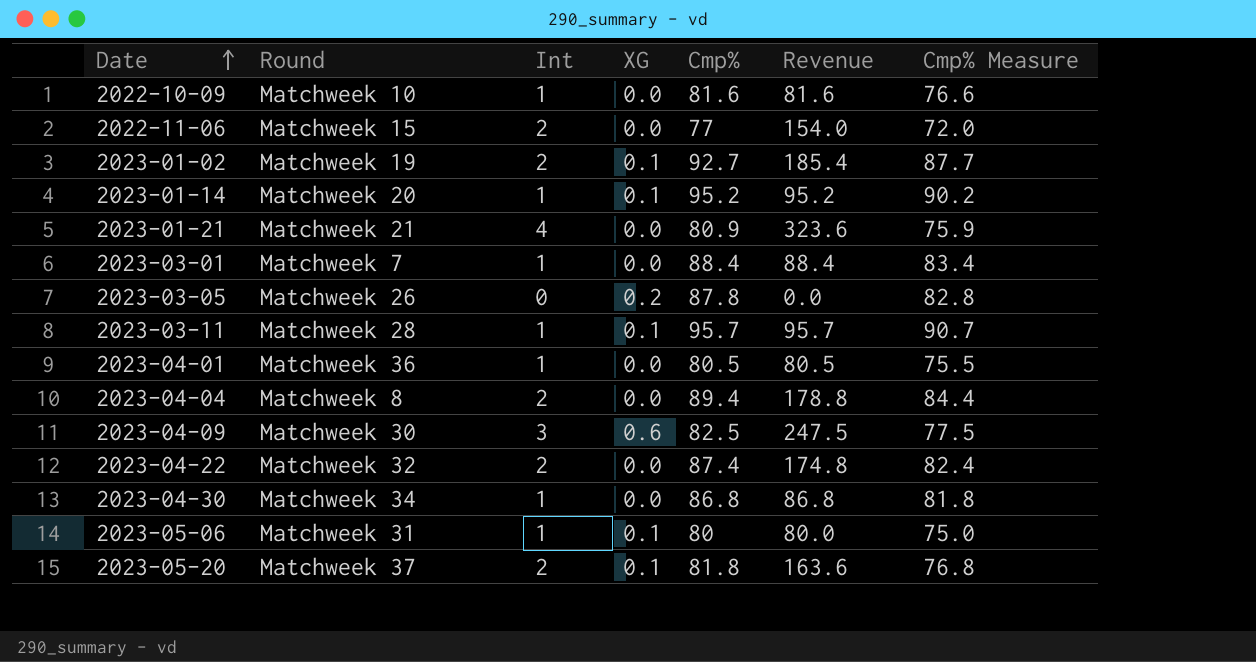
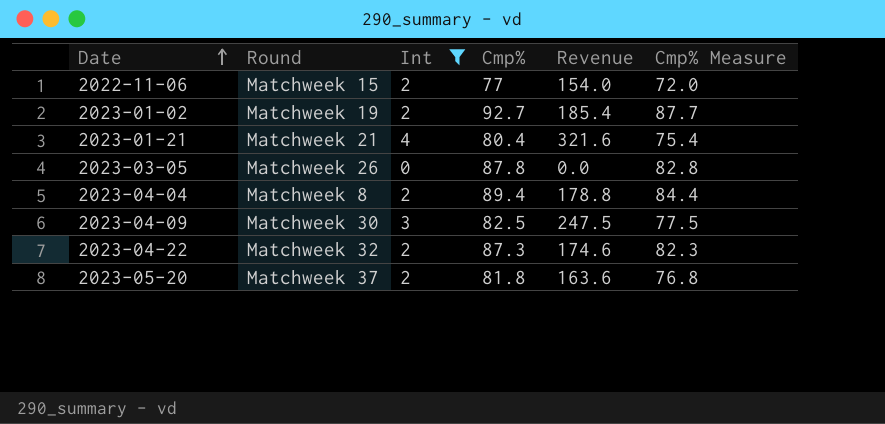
filter: none -> Int != 1
column XG | position: 4 -> none
2023-01-21 | Cmp%: 80.9 -> 80.4
2023-01-21 | Revenue: 323.6 -> 321.6
2023-01-21 | Cmp% Measure: 75.9 -> 75.4
2023-04-22 | Cmp%: 87.4 -> 87.3
2023-04-22 | Revenue: 174.8 -> 174.6
2023-04-22 | Cmp% Measure: 82.4 -> 82.3

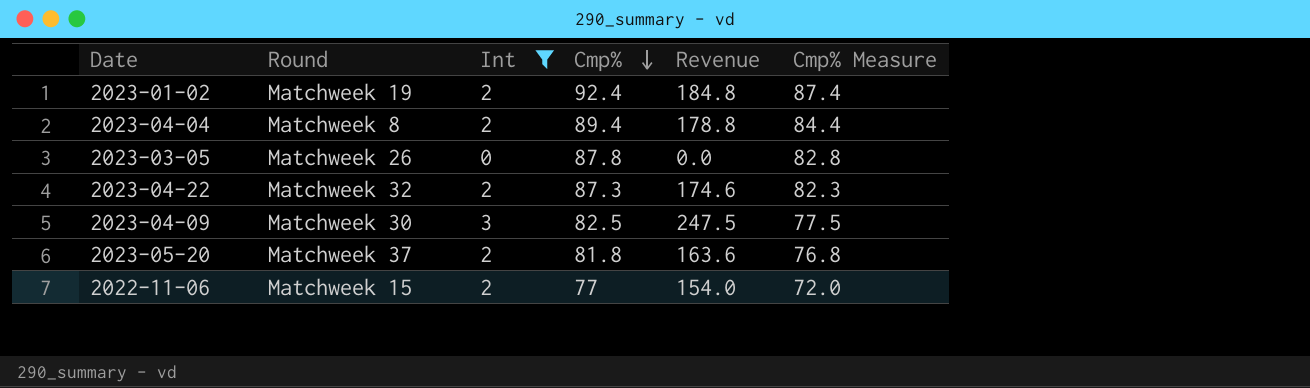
row order: Date ascending -> Cmp% descending
row 2023-01-21: Matchweek 21 | 4 | 80.4 | 321.6 | 75.4 -> none
2023-01-02 | Cmp%: 92.7 -> 92.4
2023-01-02 | Revenue: 185.4 -> 184.8
2023-01-02 | Cmp% Measure: 87.7 -> 87.4

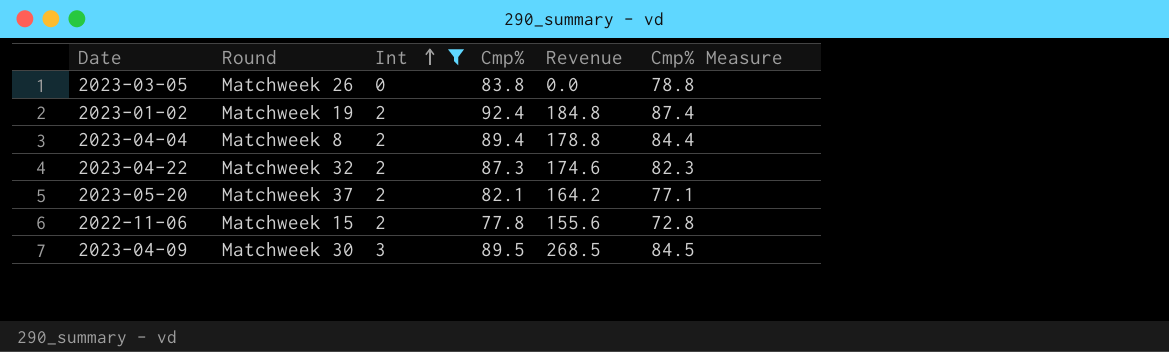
row order: Cmp% descending -> Int ascending
2023-03-05 | Cmp%: 87.8 -> 83.8
2023-03-05 | Cmp% Measure: 82.8 -> 78.8
2023-05-20 | Cmp%: 81.8 -> 82.1
2023-05-20 | Revenue: 163.6 -> 164.2
2023-05-20 | Cmp% Measure: 76.8 -> 77.1
2022-11-06 | Cmp%: 77 -> 77.8
2022-11-06 | Revenue: 154.0 -> 155.6
2022-11-06 | Cmp% Measure: 72.0 -> 72.8
2023-04-09 | Cmp%: 82.5 -> 89.5
2023-04-09 | Revenue: 247.5 -> 268.5
2023-04-09 | Cmp% Measure: 77.5 -> 84.5

